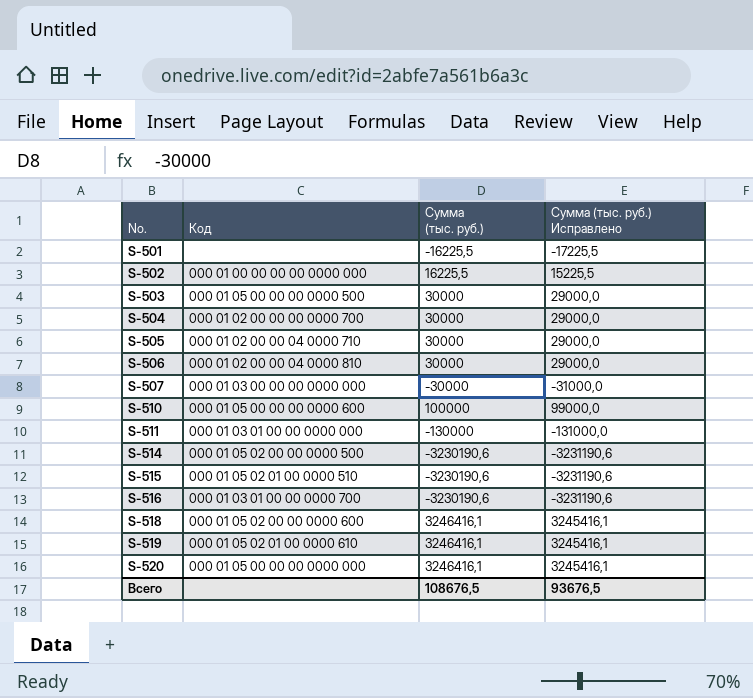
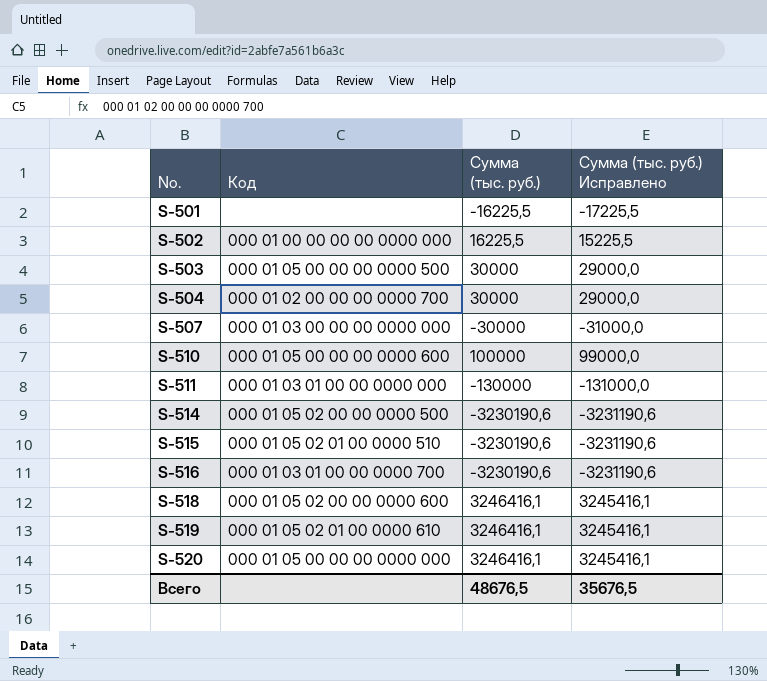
row S-505: 000 01 02 00 00 04 0000 710 | 30000 | 29000,0 -> none
row S-506: 000 01 02 00 00 04 0000 810 | 30000 | 29000,0 -> none
Всего | Сумма (тыс. руб.): 108676,5 -> 48676,5
Всего | Сумма (тыс. руб.) Исправлено: 93676,5 -> 35676,5

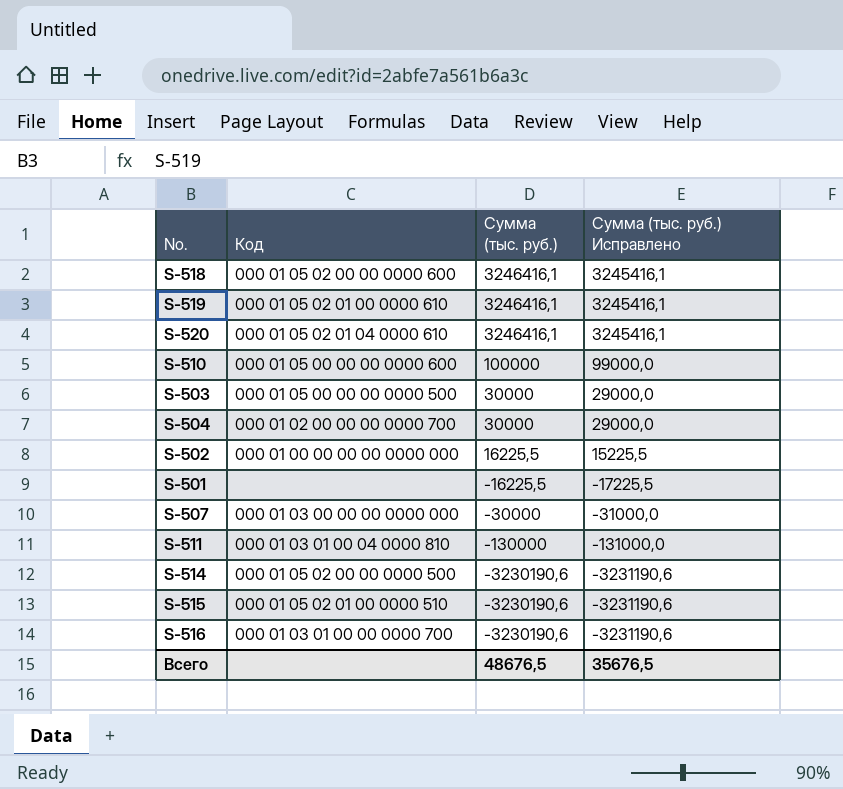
row order: No. ascending -> Сумма (тыс. руб.) descending
S-520 | Код: 000 01 05 00 00 00 0000 000 -> 000 01 05 02 01 04 0000 610
S-511 | Код: 000 01 03 01 00 00 0000 000 -> 000 01 03 01 00 04 0000 810

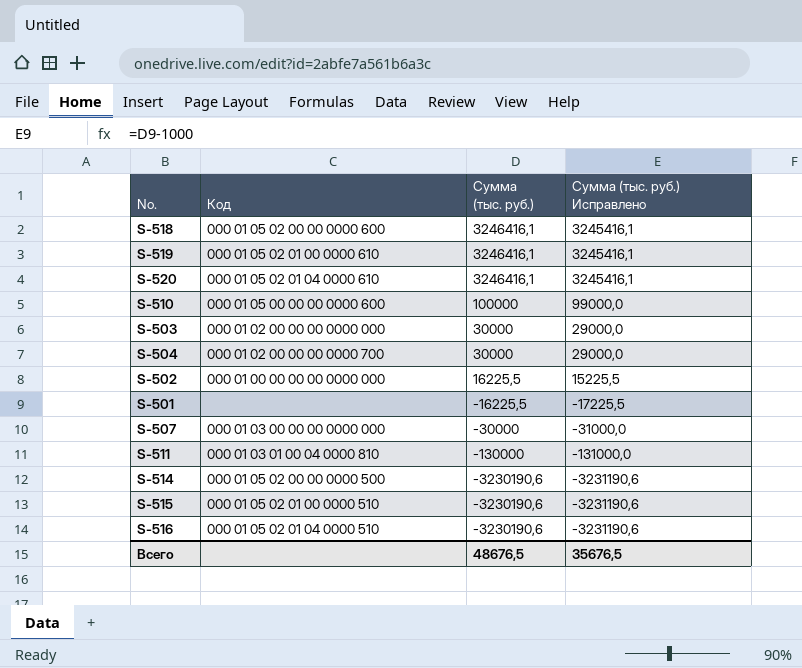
S-503 | Код: 000 01 05 00 00 00 0000 500 -> 000 01 02 00 00 00 0000 000
S-516 | Код: 000 01 03 01 00 00 0000 700 -> 000 01 05 02 01 04 0000 510

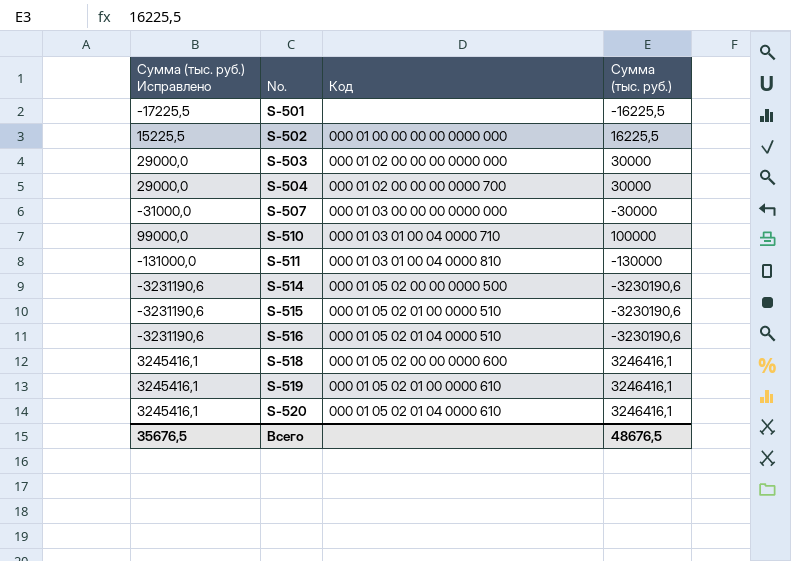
row order: Сумма (тыс. руб.) descending -> No. ascending
column Сумма (тыс. руб.) Исправлено | position: 4 -> 1
S-510 | Код: 000 01 05 00 00 00 0000 600 -> 000 01 03 01 00 04 0000 710

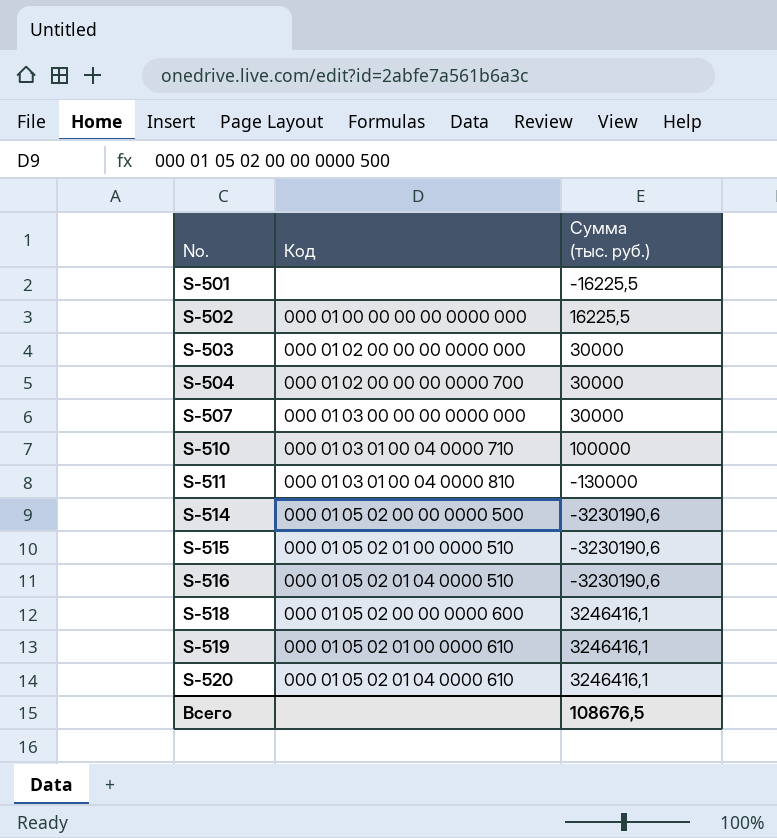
column Сумма (тыс. руб.) Исправлено | formula: [Сумма (тыс. руб.)] - 1000 -> none
S-507 | Сумма (тыс. руб.): -30000 -> 30000
Всего | Сумма (тыс. руб.): 48676,5 -> 108676,5

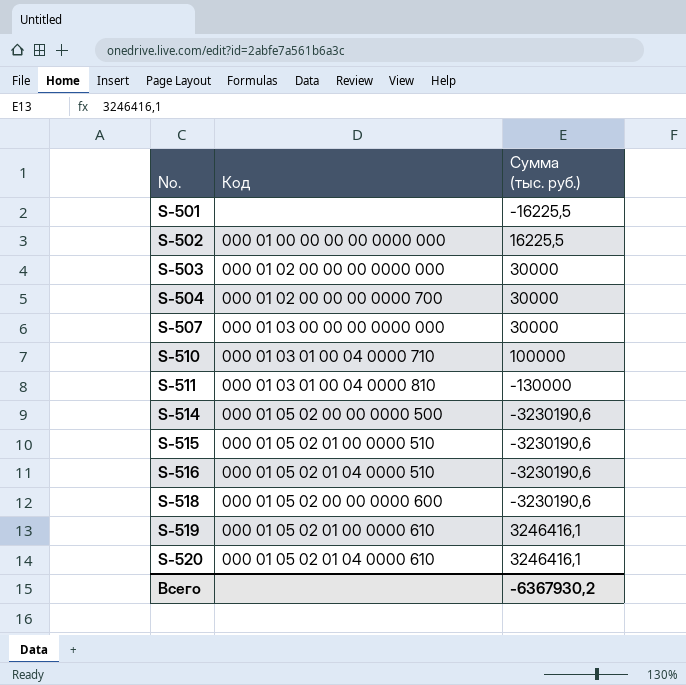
S-518 | Сумма (тыс. руб.): 3246416,1 -> -3230190,6
Всего | Сумма (тыс. руб.): 108676,5 -> -6367930,2

